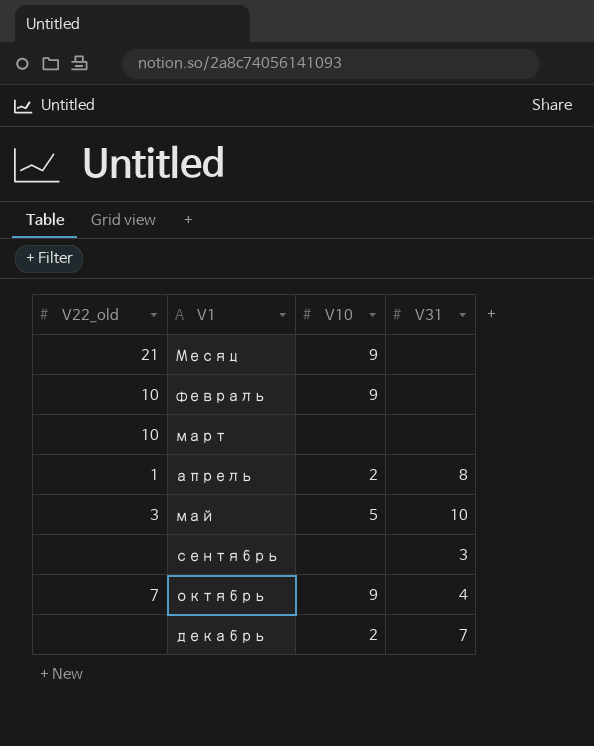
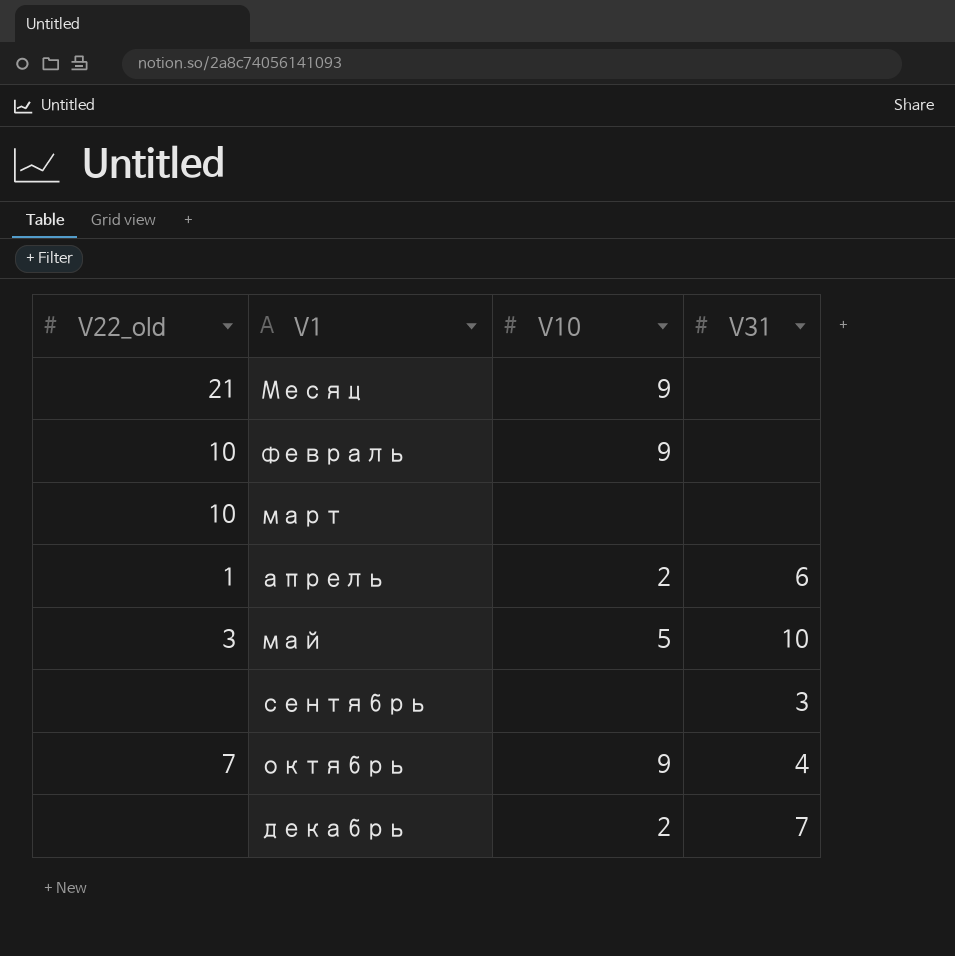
апрель | V31: 8 -> 6

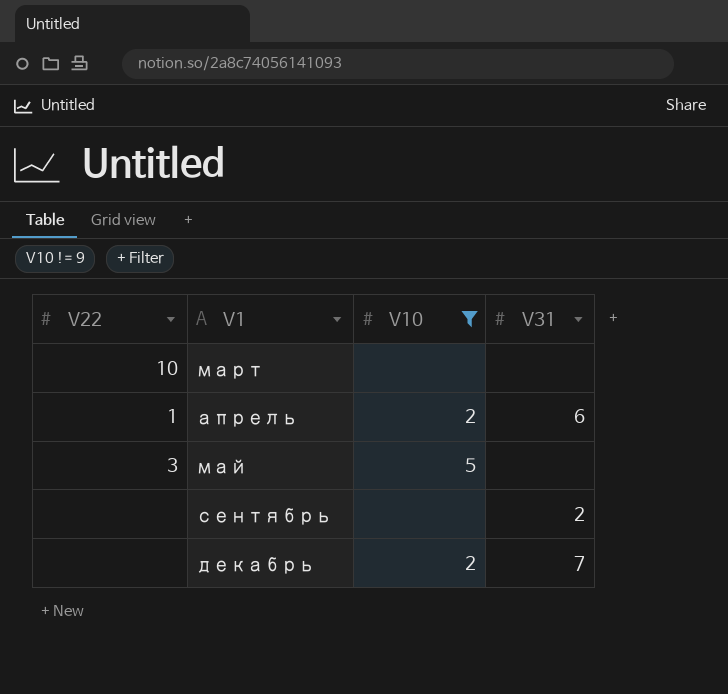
filter: none -> V10 != 9
column name: V22_old -> V22
май | V31: 10 -> none
сентябрь | V31: 3 -> 2

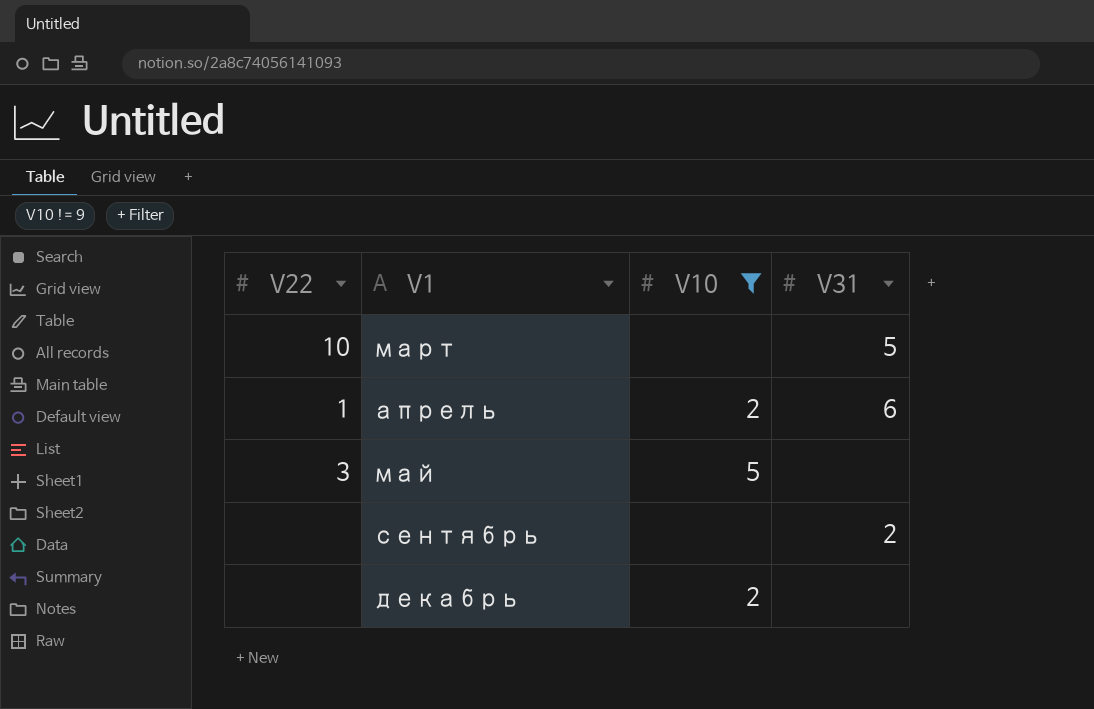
март | V31: none -> 5
декабрь | V31: 7 -> none

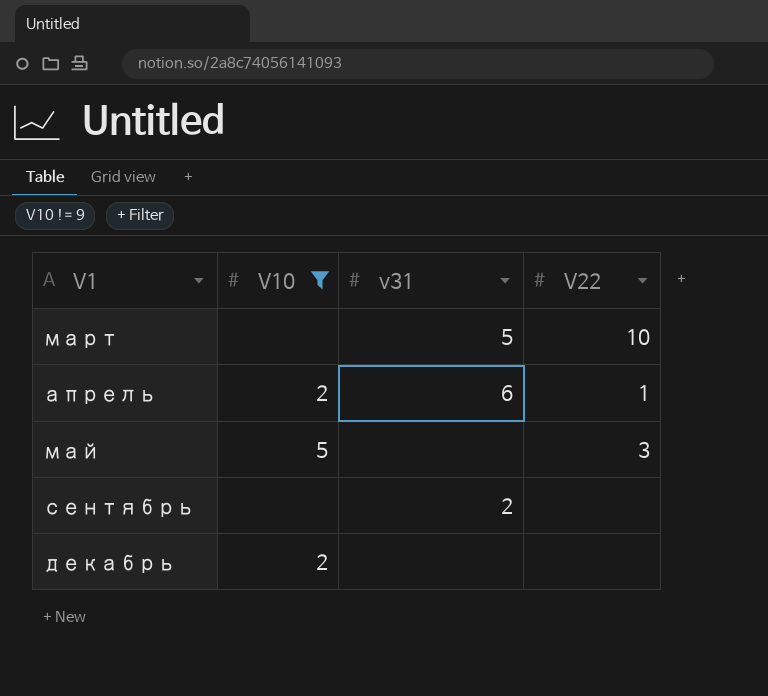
column name: V31 -> v31
column V22 | position: 1 -> 4

